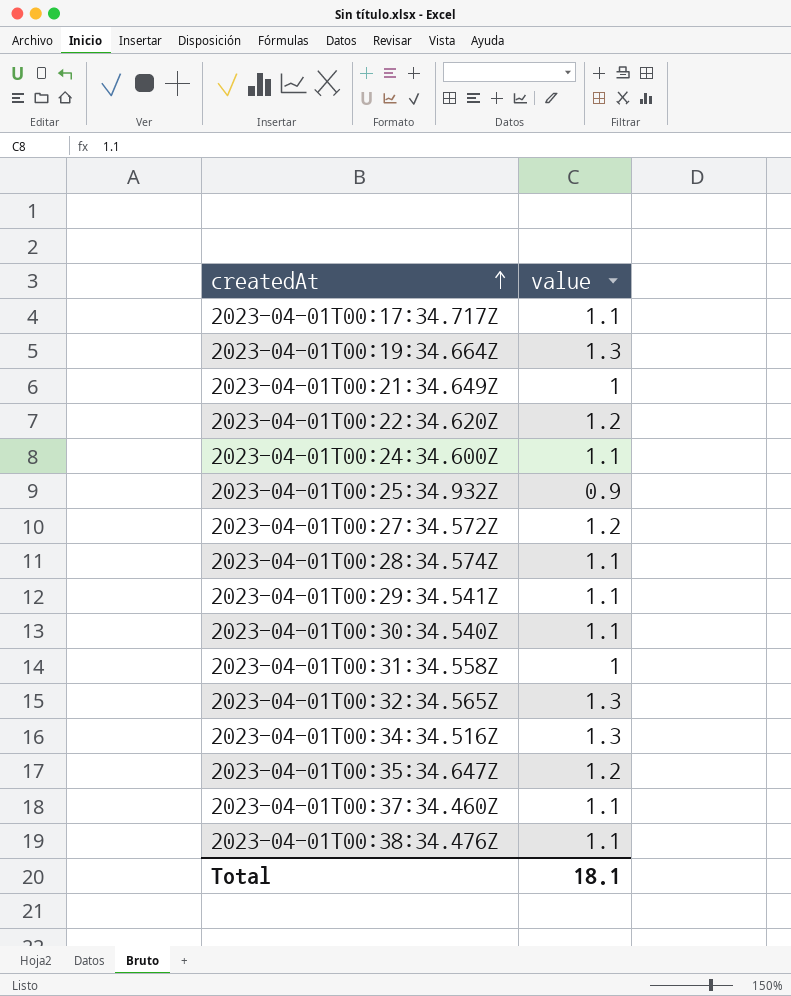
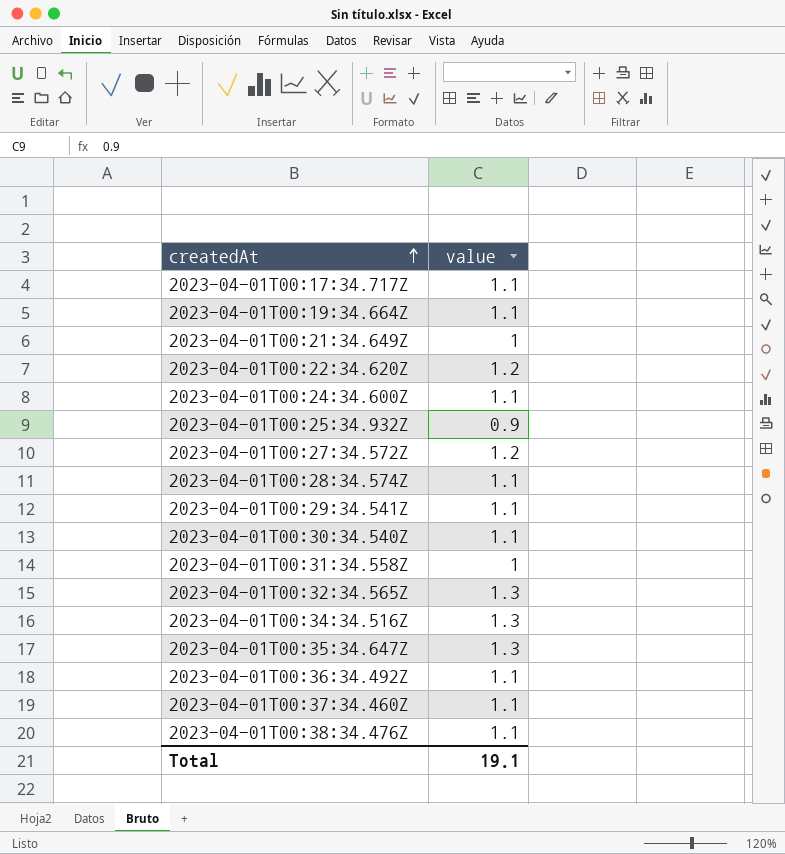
2023-04-01T00:19:34.664Z | value: 1.3 -> 1.1
2023-04-01T00:35:34.647Z | value: 1.2 -> 1.3
row 2023-04-01T00:36:34.492Z: none -> 1.1
Total | value: 18.1 -> 19.1

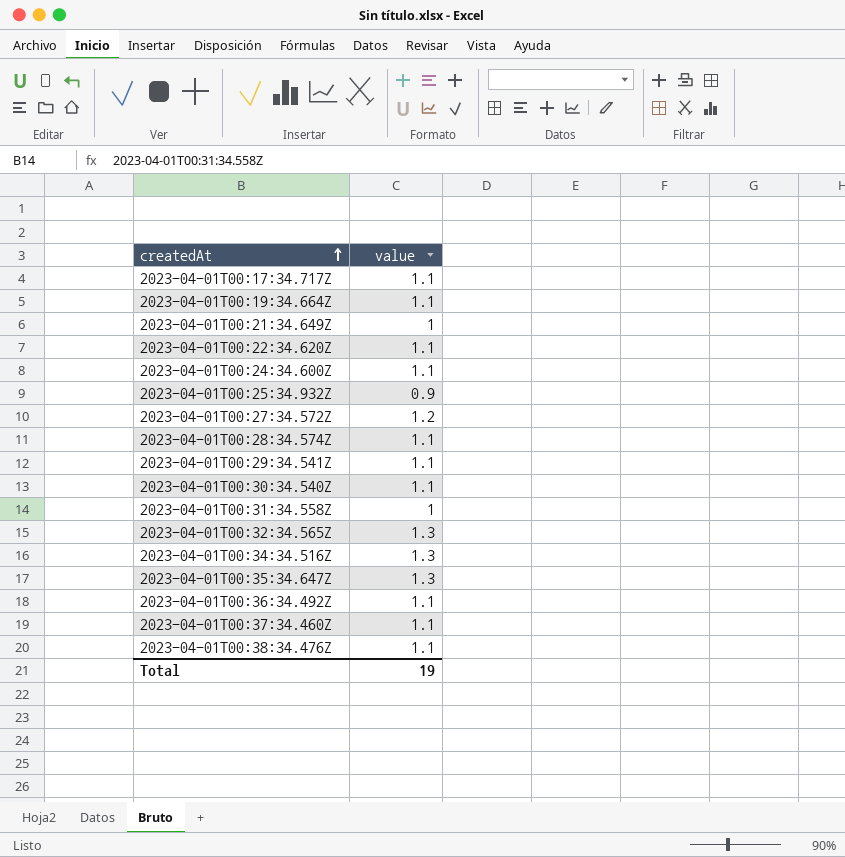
2023-04-01T00:22:34.620Z | value: 1.2 -> 1.1
Total | value: 19.1 -> 19

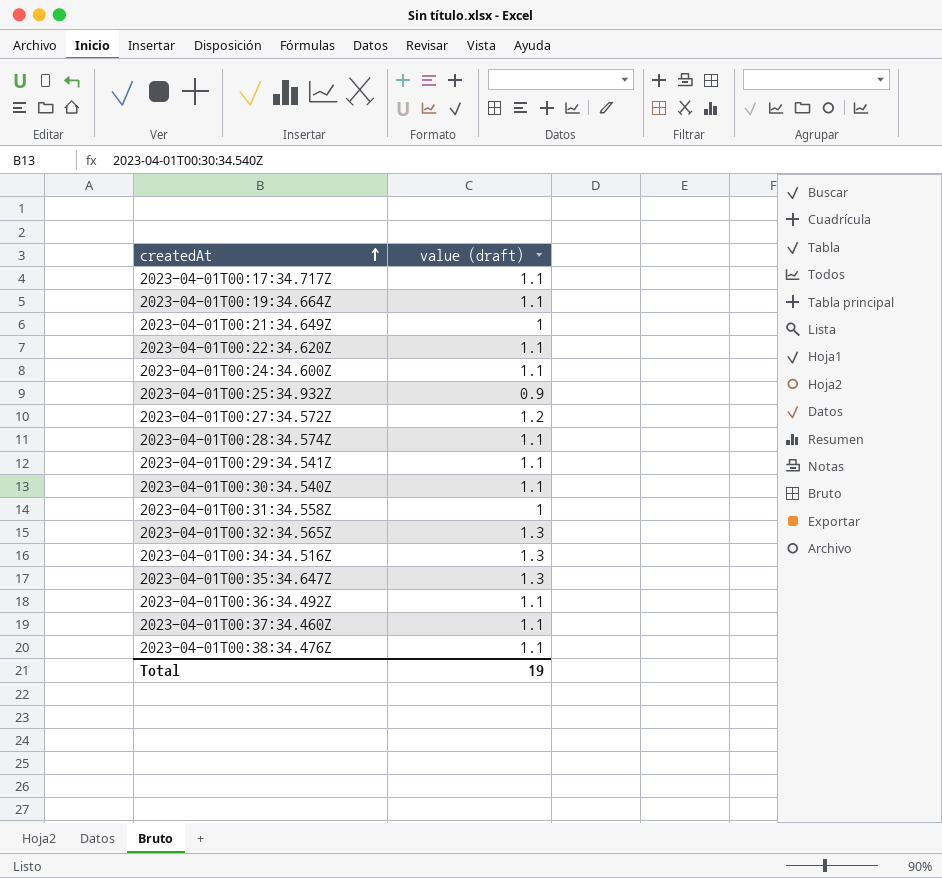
column name: value -> value (draft)

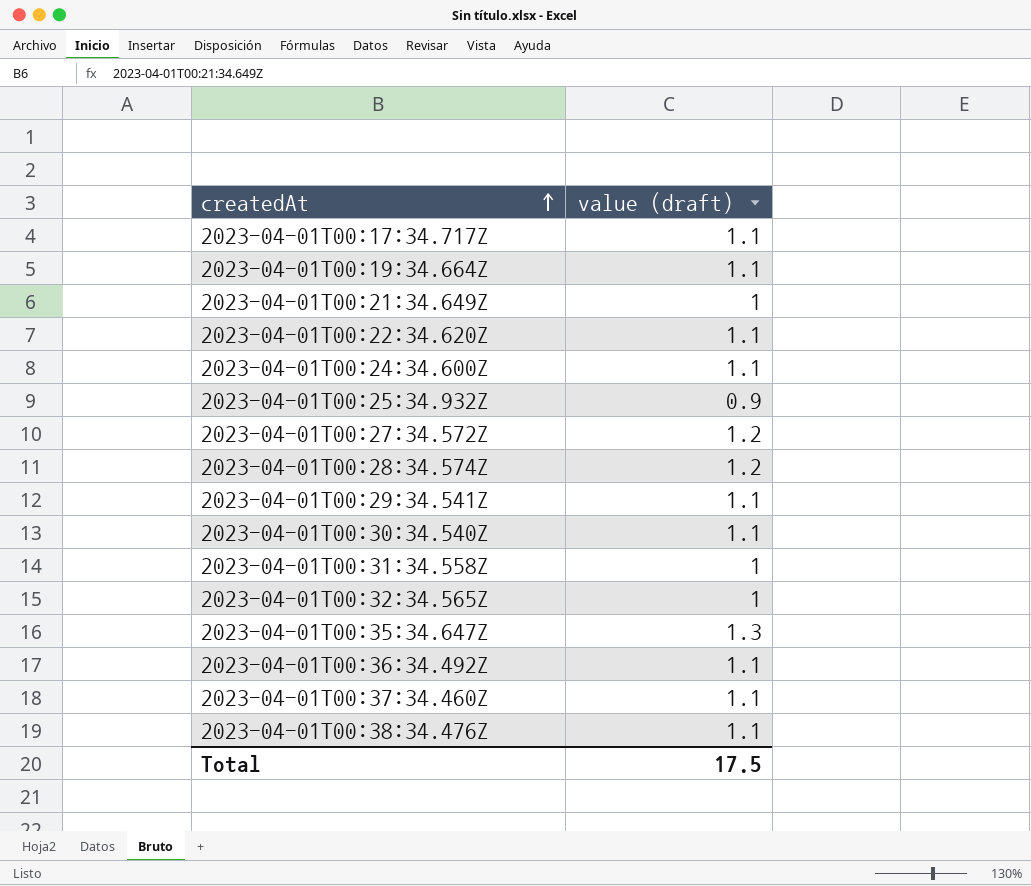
row 2023-04-01T00:34:34.516Z: 1.3 -> none
2023-04-01T00:28:34.574Z | value (draft): 1.1 -> 1.2
2023-04-01T00:32:34.565Z | value (draft): 1.3 -> 1
Total | value (draft): 19 -> 17.5

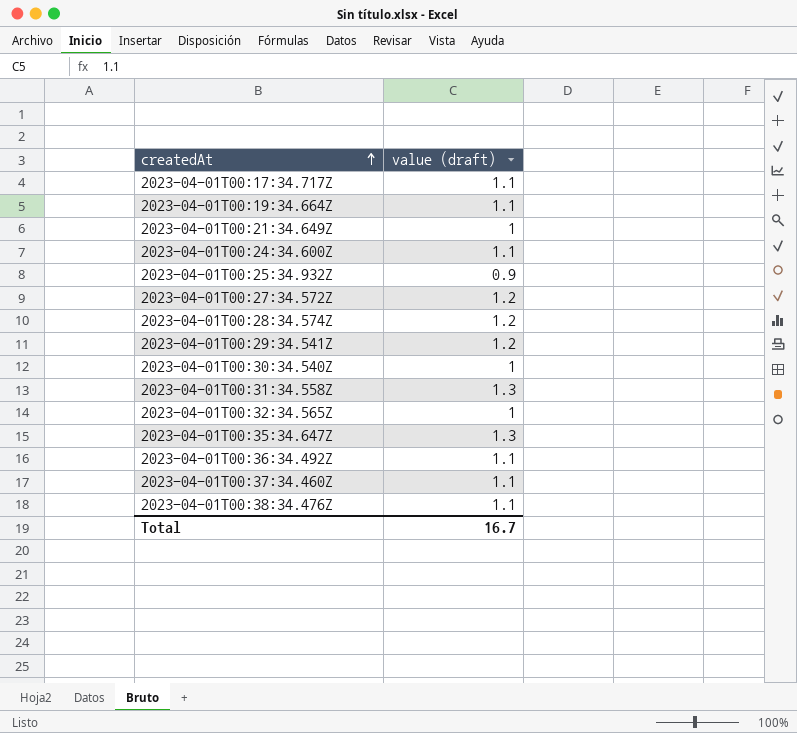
row 2023-04-01T00:22:34.620Z: 1.1 -> none
2023-04-01T00:29:34.541Z | value (draft): 1.1 -> 1.2
2023-04-01T00:30:34.540Z | value (draft): 1.1 -> 1
2023-04-01T00:31:34.558Z | value (draft): 1 -> 1.3
Total | value (draft): 17.5 -> 16.7

